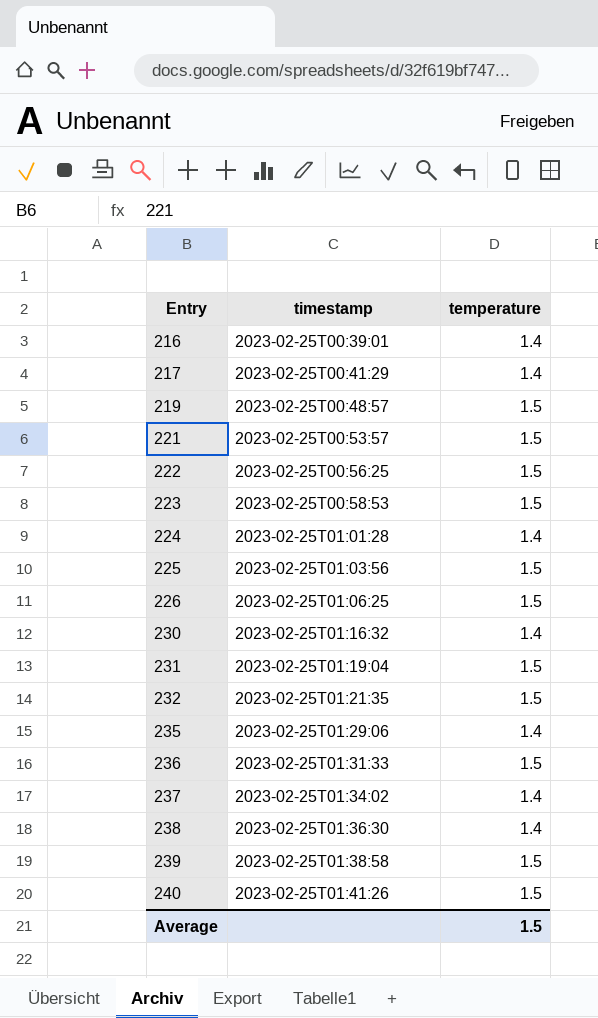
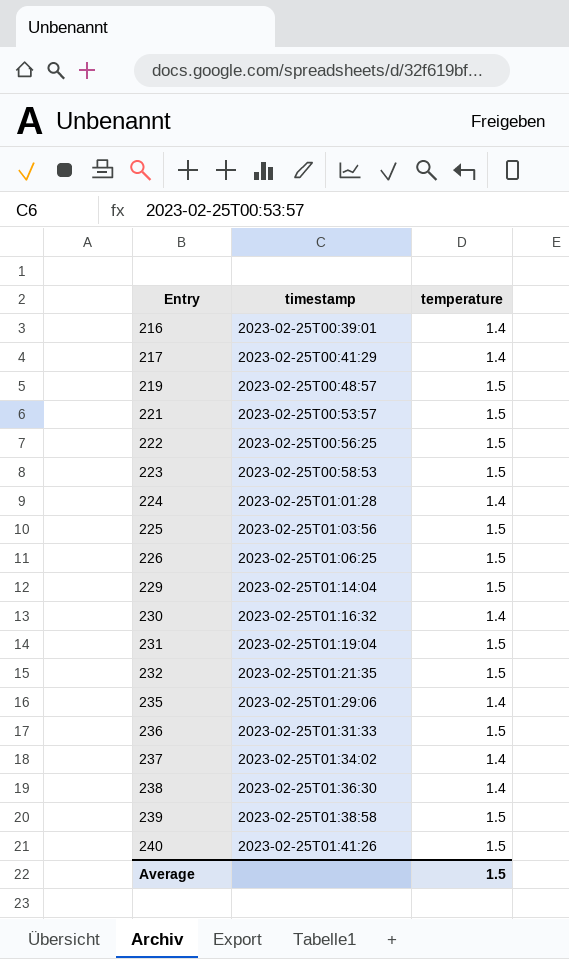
row 229: none -> 2023-02-25T01:14:04 | 1.5

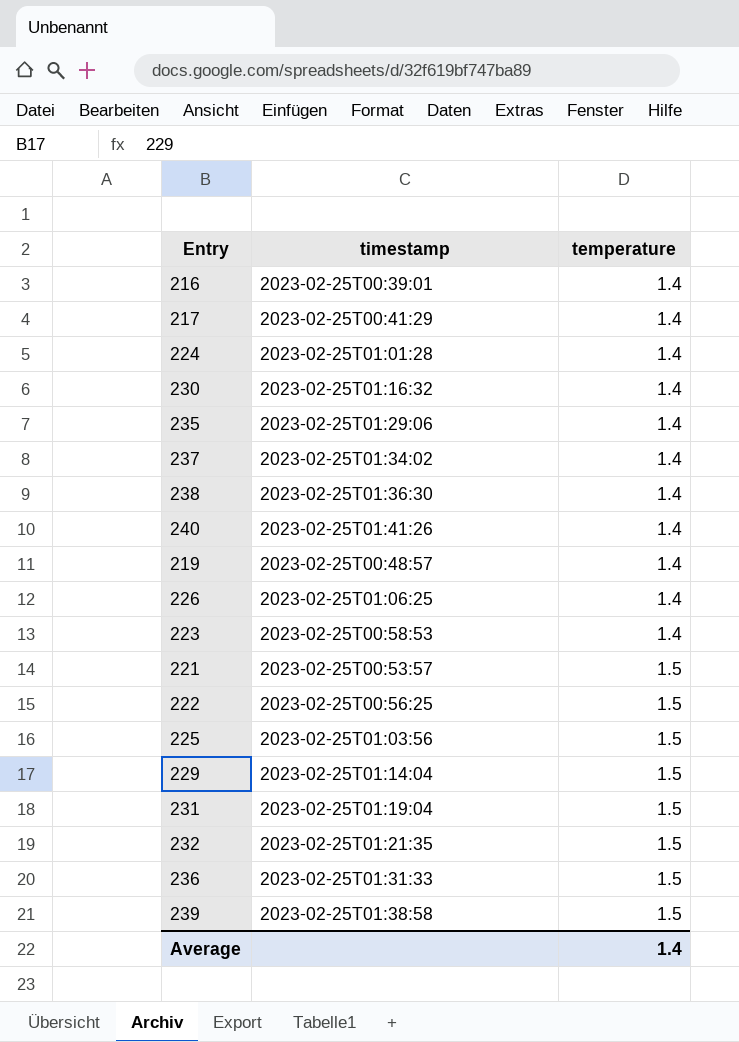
row order: Entry ascending -> temperature ascending
240 | temperature: 1.5 -> 1.4
219 | temperature: 1.5 -> 1.4
226 | temperature: 1.5 -> 1.4
223 | temperature: 1.5 -> 1.4
Average | temperature: 1.5 -> 1.4

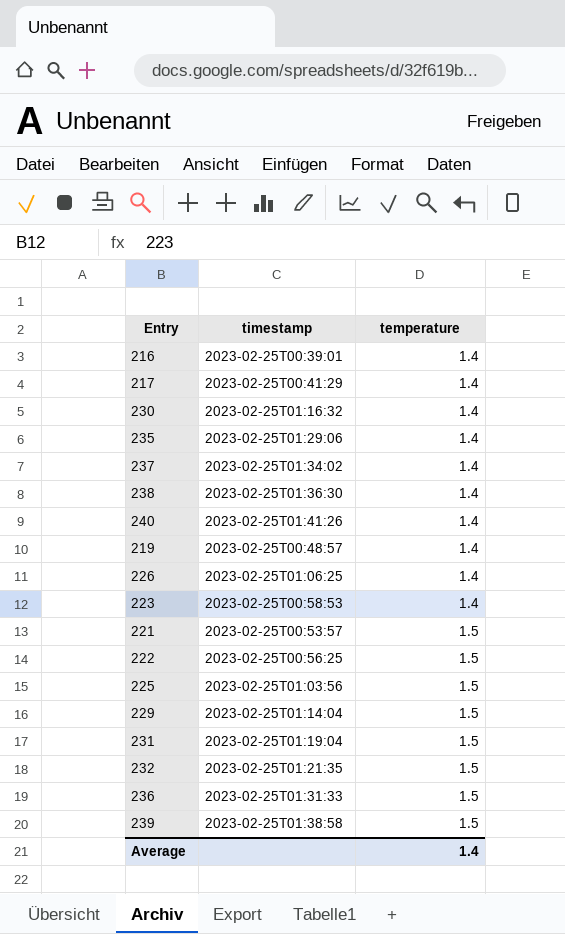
row 224: 2023-02-25T01:01:28 | 1.4 -> none

